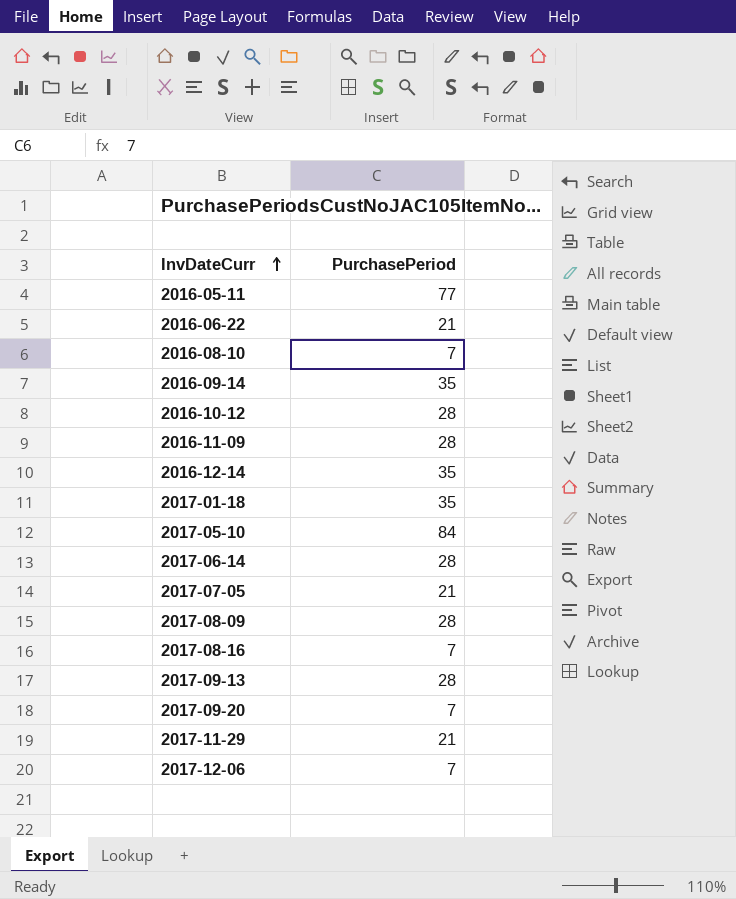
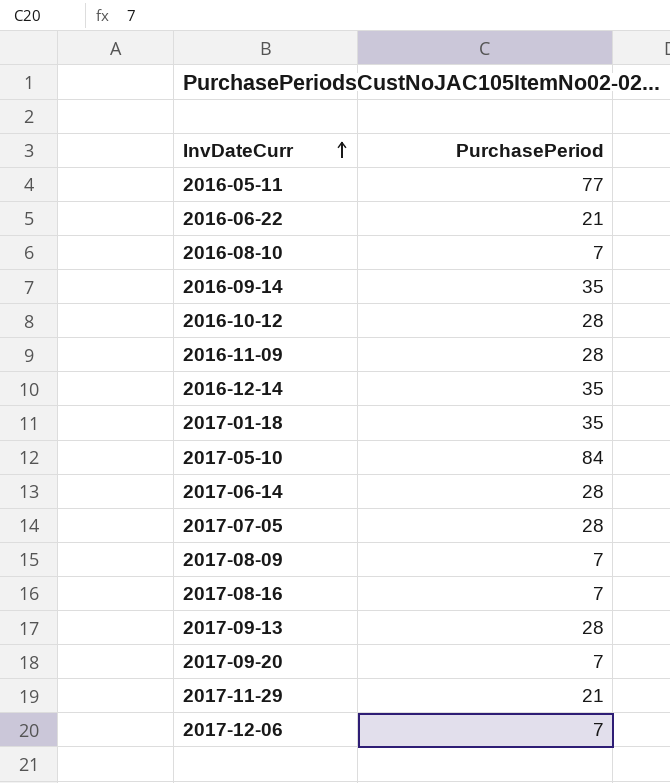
2017-07-05 | PurchasePeriod: 21 -> 28
2017-08-09 | PurchasePeriod: 28 -> 7

